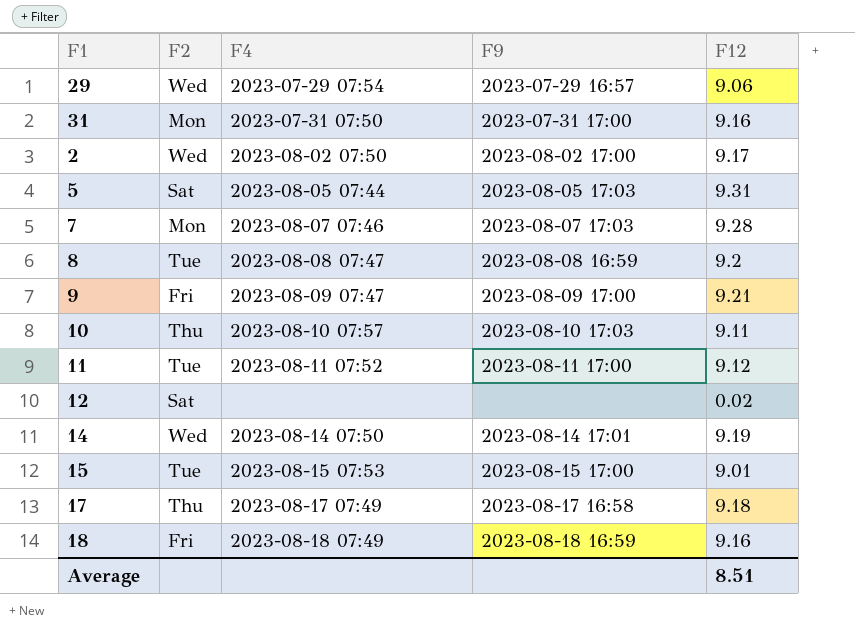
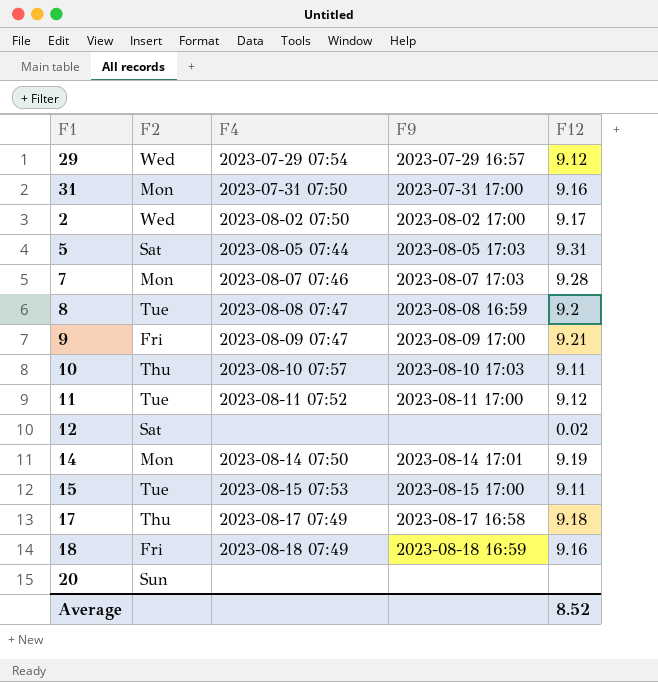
29 | F12: 9.06 -> 9.12
14 | F2: Wed -> Mon
15 | F12: 9.01 -> 9.11
row 20: none -> Sun | none | none | none
Average | F12: 8.51 -> 8.52

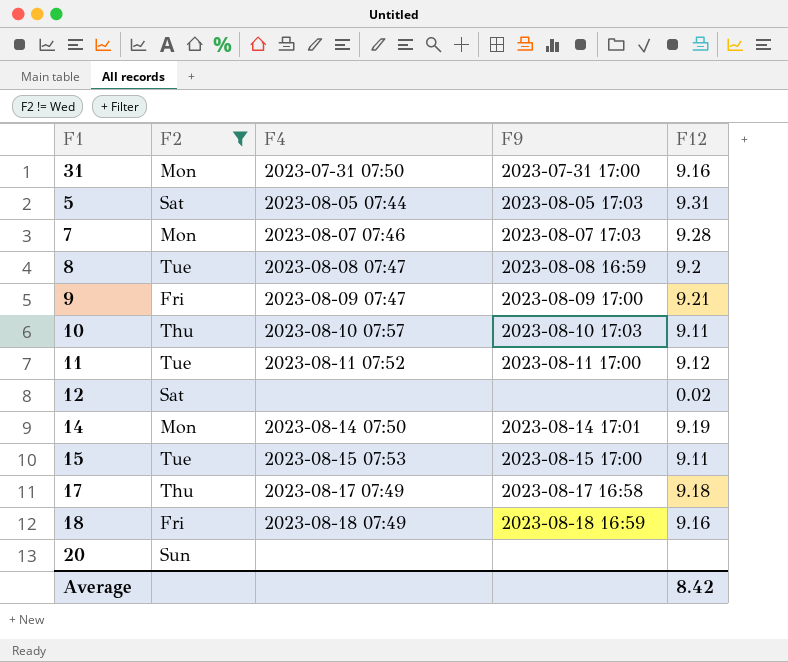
filter: none -> F2 != Wed
Average | F12: 8.52 -> 8.42

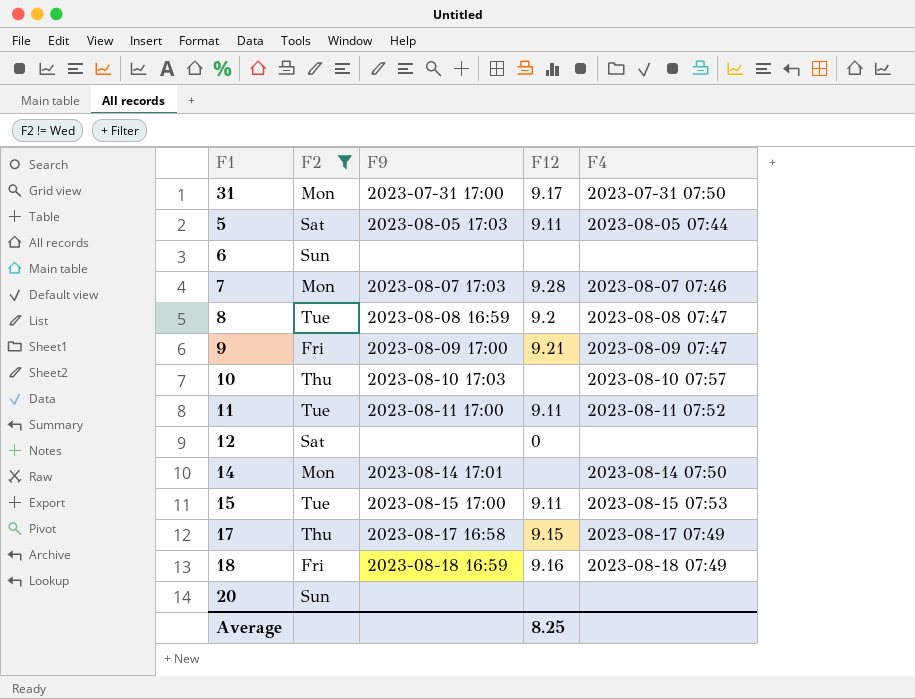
column F4 | position: 3 -> 5
31 | F12: 9.16 -> 9.17
5 | F12: 9.31 -> 9.11
row 6: none -> Sun | none | none | none
10 | F12: 9.11 -> none
11 | F12: 9.12 -> 9.11
12 | F12: 0.02 -> 0
14 | F12: 9.19 -> none
17 | F12: 9.18 -> 9.15
Average | F12: 8.42 -> 8.25

